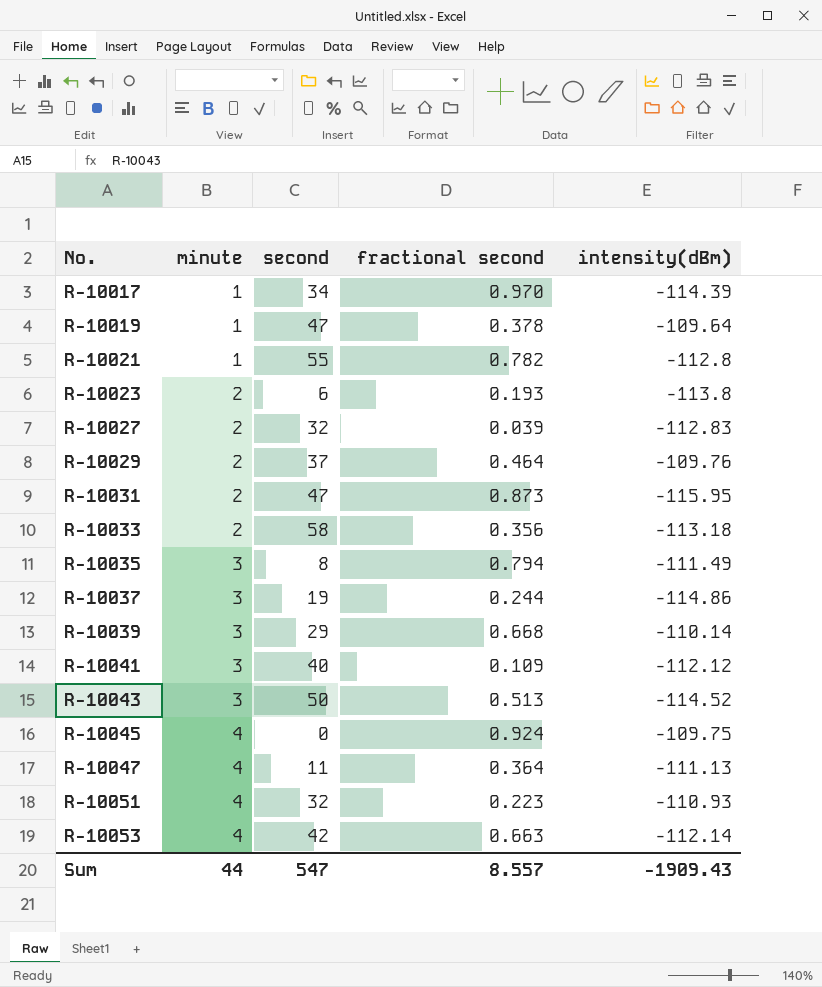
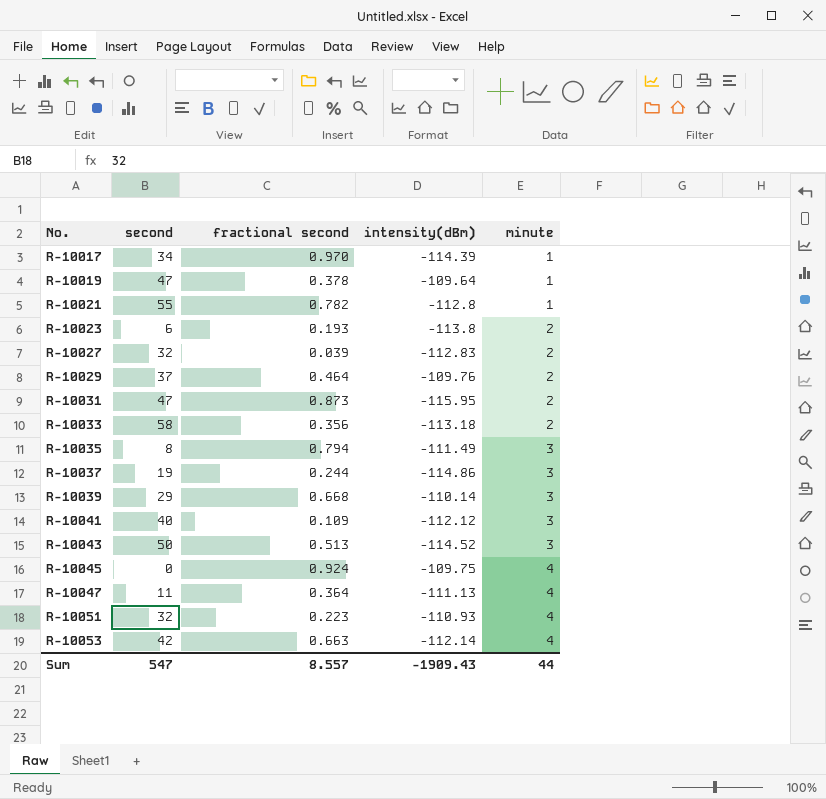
column minute | position: 2 -> 5

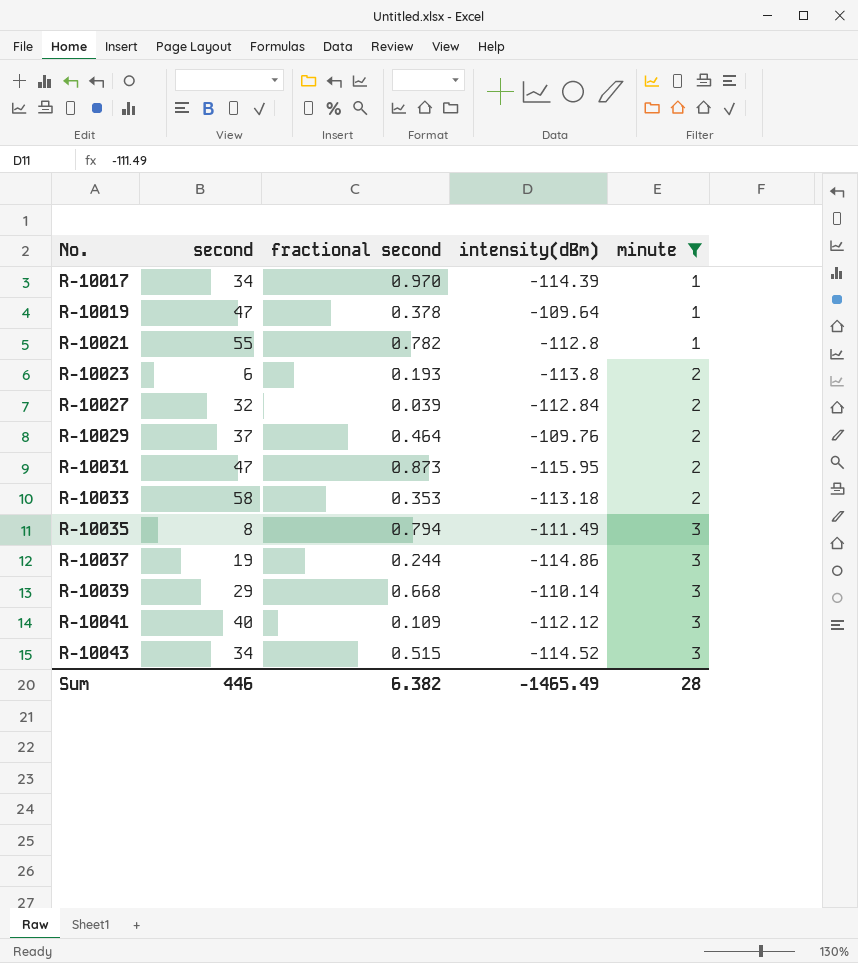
filter: none -> minute != 4
R-10027 | intensity(dBm): -112.83 -> -112.84
R-10033 | fractional second: 0.356 -> 0.353
R-10043 | second: 50 -> 34
R-10043 | fractional second: 0.513 -> 0.515
Sum | second: 547 -> 446
Sum | fractional second: 8.557 -> 6.382
Sum | intensity(dBm): -1909.43 -> -1465.49
Sum | minute: 44 -> 28

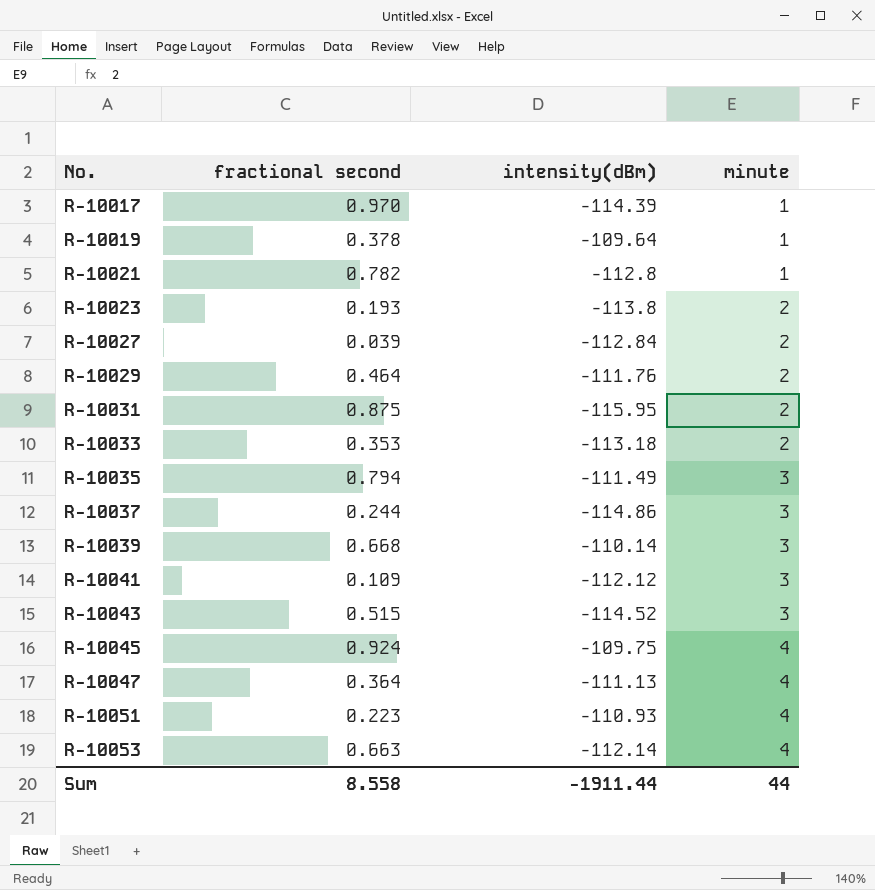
filter: minute != 4 -> none
column second | position: 2 -> none
R-10029 | intensity(dBm): -109.76 -> -111.76
R-10031 | fractional second: 0.873 -> 0.875
Sum | fractional second: 6.382 -> 8.558
Sum | intensity(dBm): -1465.49 -> -1911.44
Sum | minute: 28 -> 44

